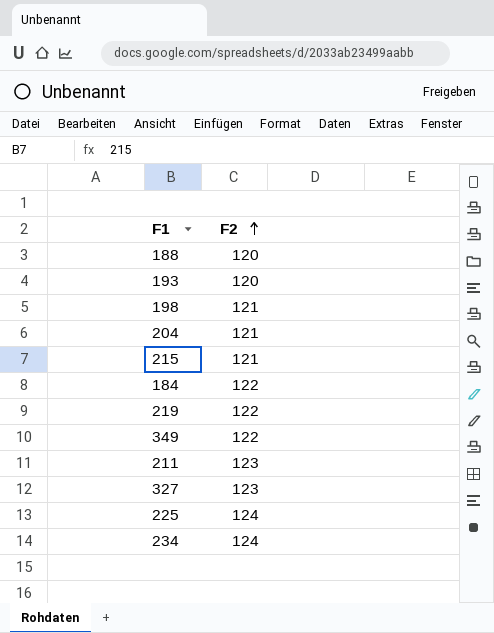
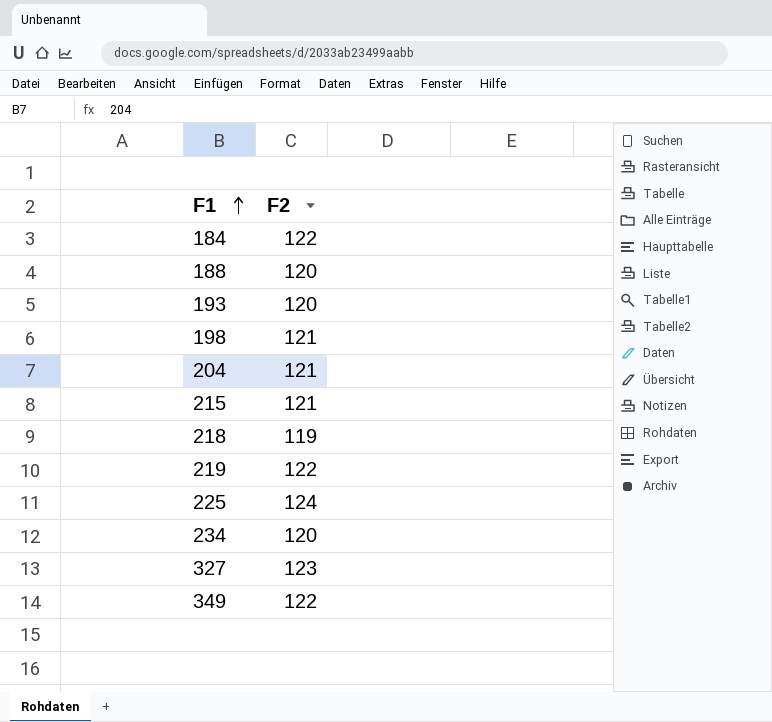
row order: F2 ascending -> F1 ascending
row 211: 123 -> none
row 218: none -> 119
234 | F2: 124 -> 120

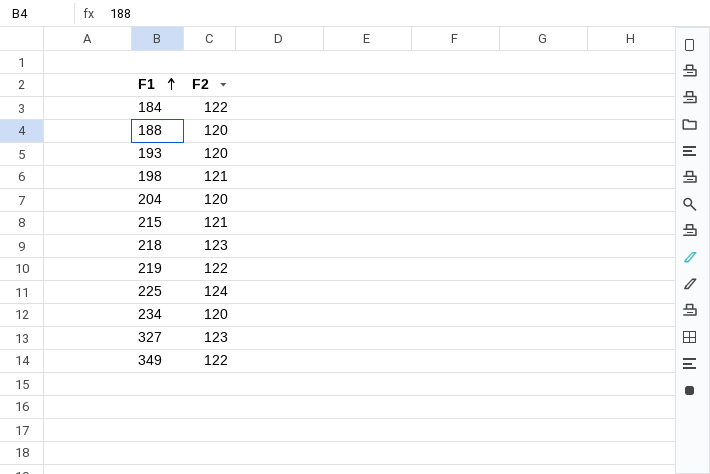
204 | F2: 121 -> 120
218 | F2: 119 -> 123

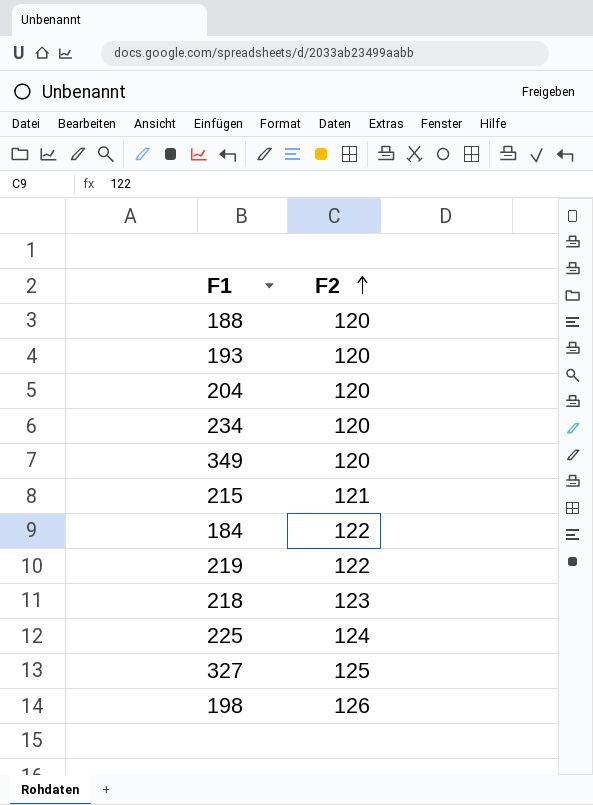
row order: F1 ascending -> F2 ascending
349 | F2: 122 -> 120
327 | F2: 123 -> 125
198 | F2: 121 -> 126

